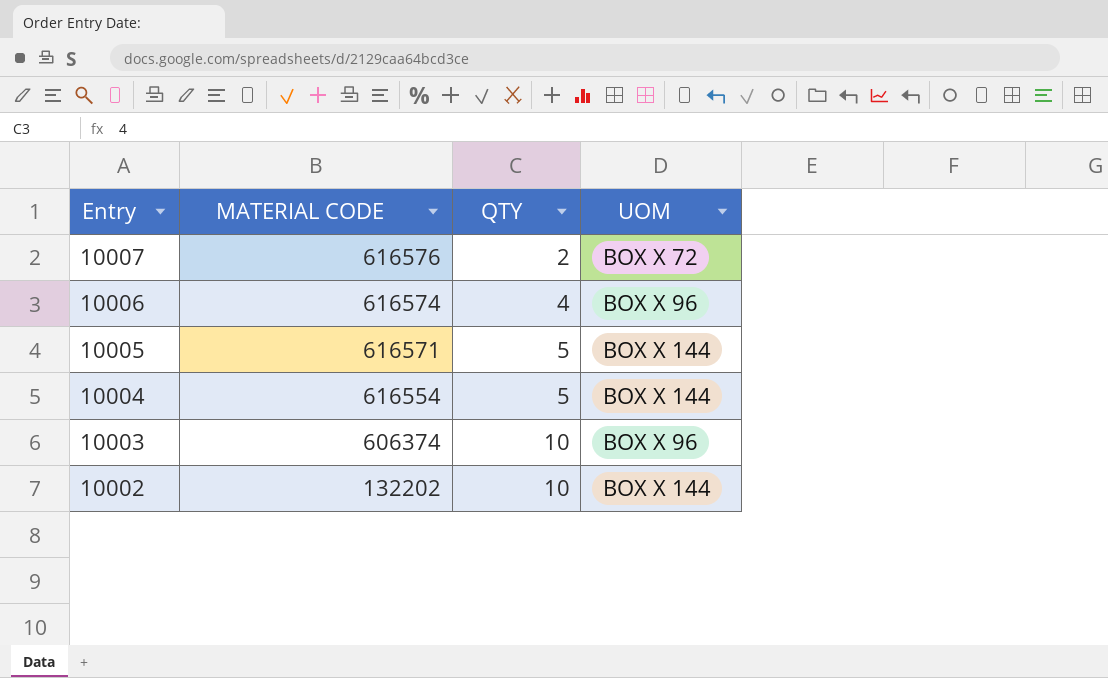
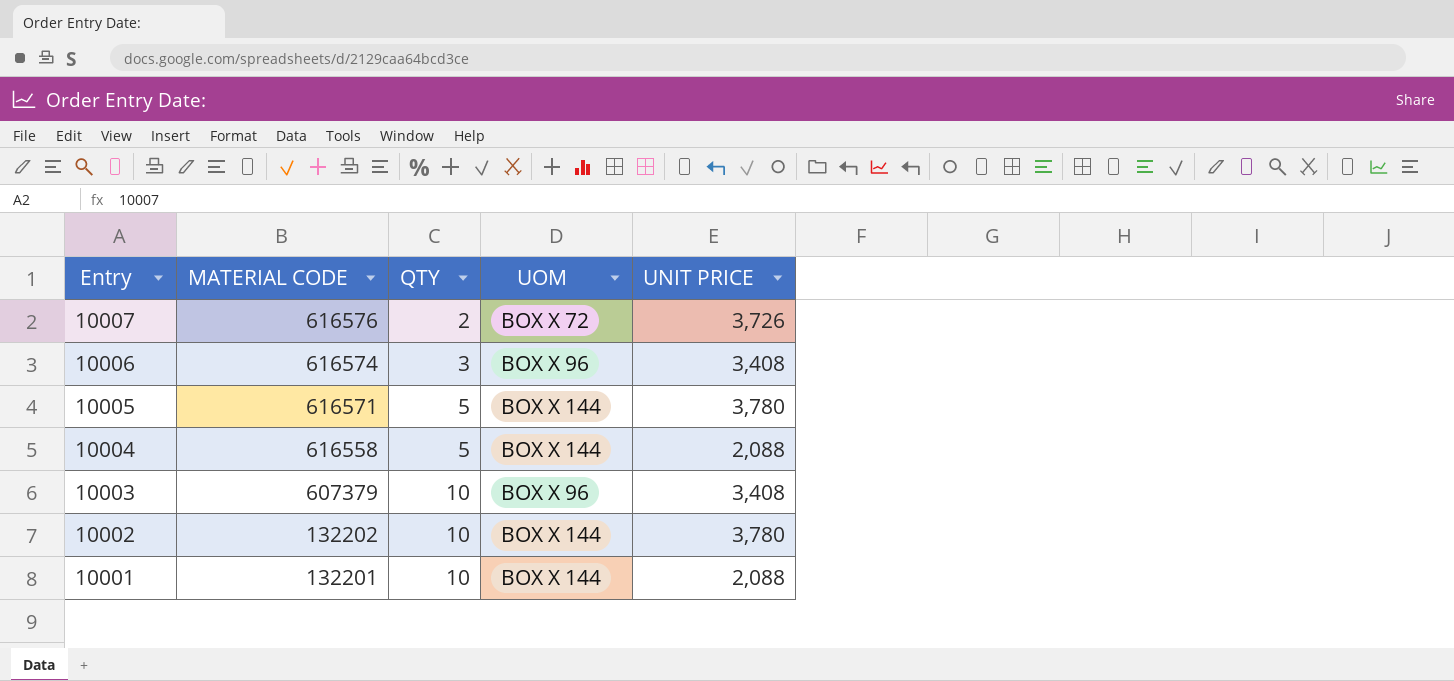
column UNIT PRICE | position: none -> 5
10006 | QTY: 4 -> 3
10004 | MATERIAL CODE: 616554 -> 616558
10003 | MATERIAL CODE: 606374 -> 607379
row 10001: none -> 132201 | 10 | BOX X 144 | 2,088

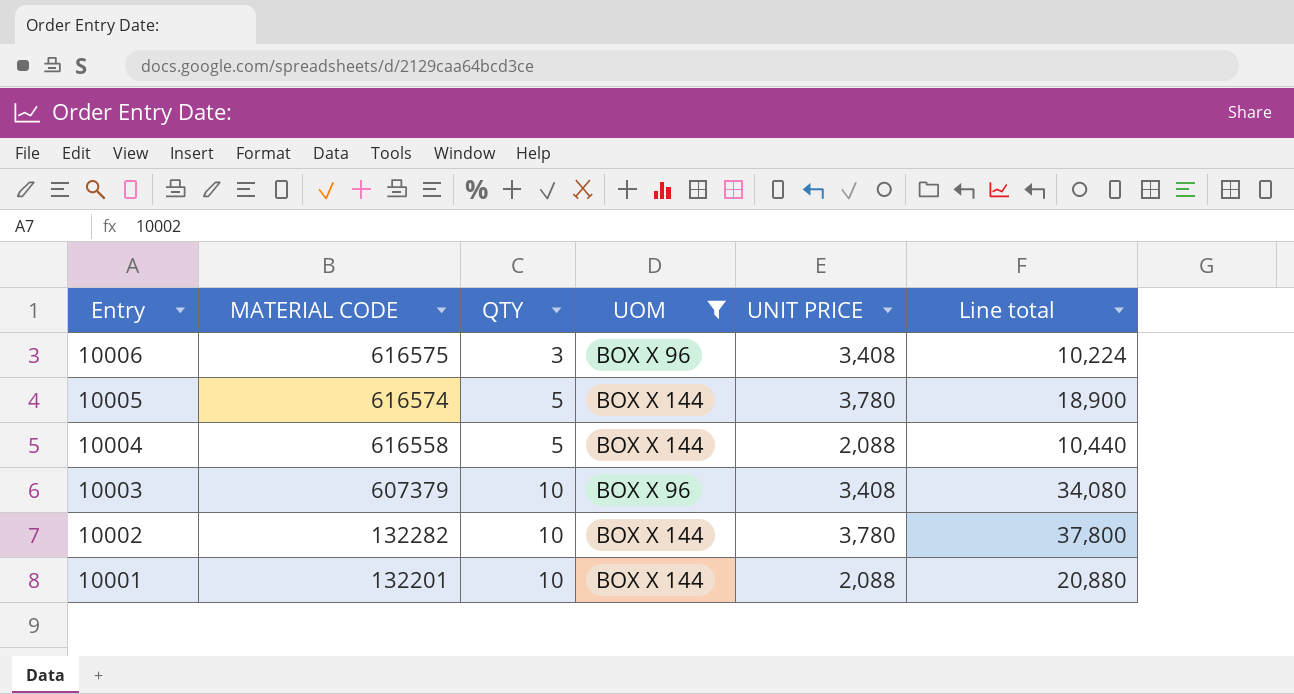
filter: none -> UOM != BOX X 72
column Line total | formula: none -> [QTY] * [UNIT PRICE]
10006 | MATERIAL CODE: 616574 -> 616575
10005 | MATERIAL CODE: 616571 -> 616574
10002 | MATERIAL CODE: 132202 -> 132282

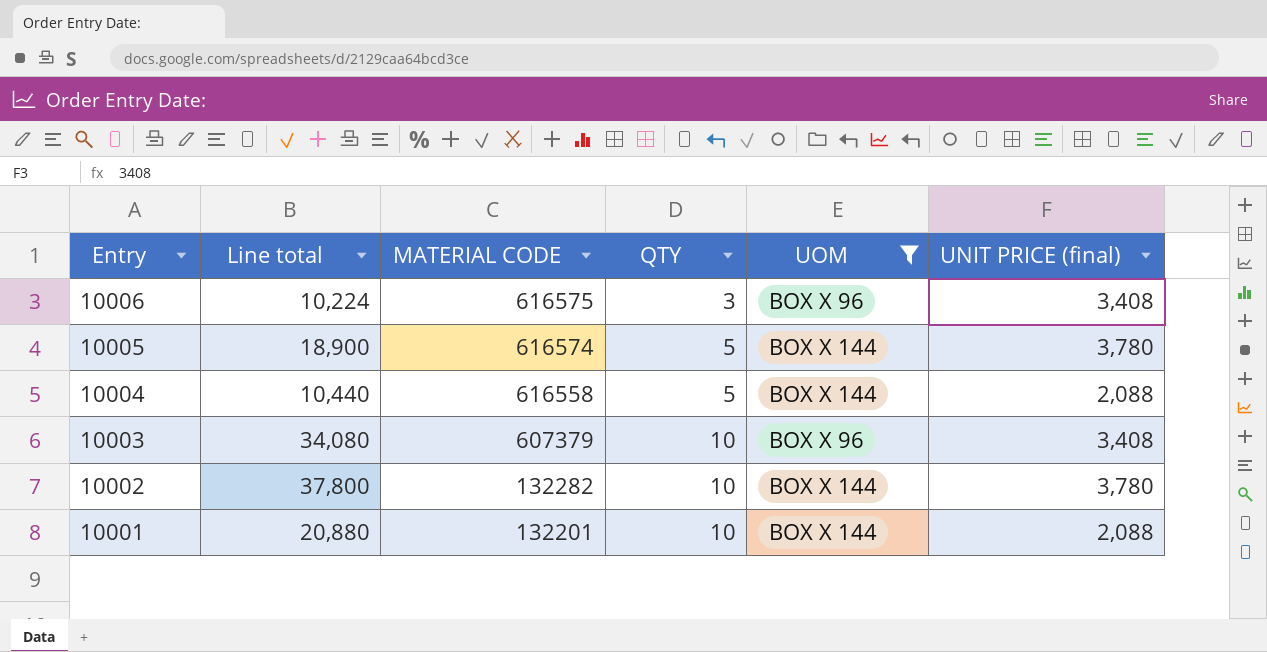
column Line total | position: 6 -> 2
column name: UNIT PRICE -> UNIT PRICE (final)

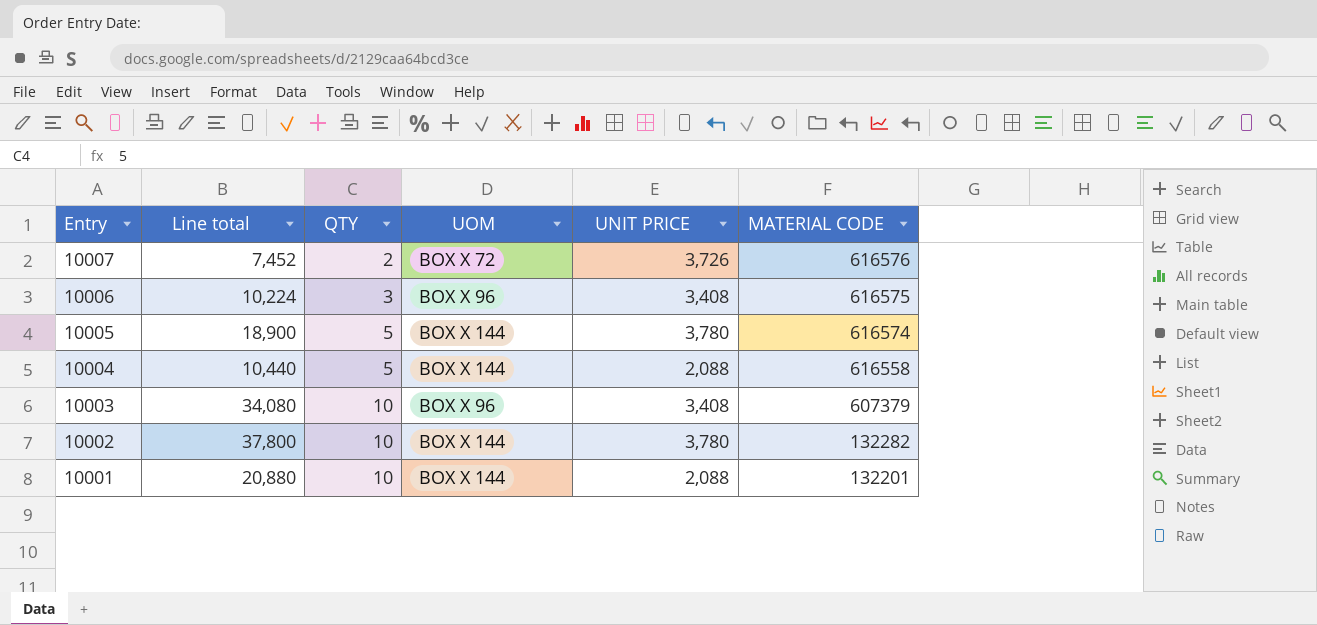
filter: UOM != BOX X 72 -> none
column name: UNIT PRICE (final) -> UNIT PRICE
column MATERIAL CODE | position: 3 -> 6

